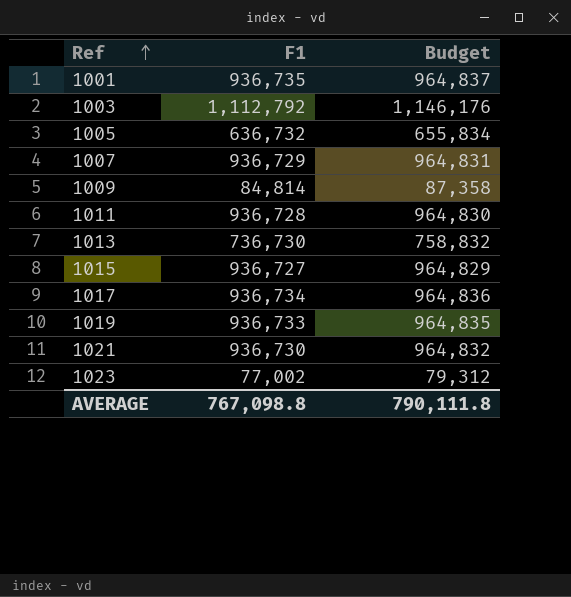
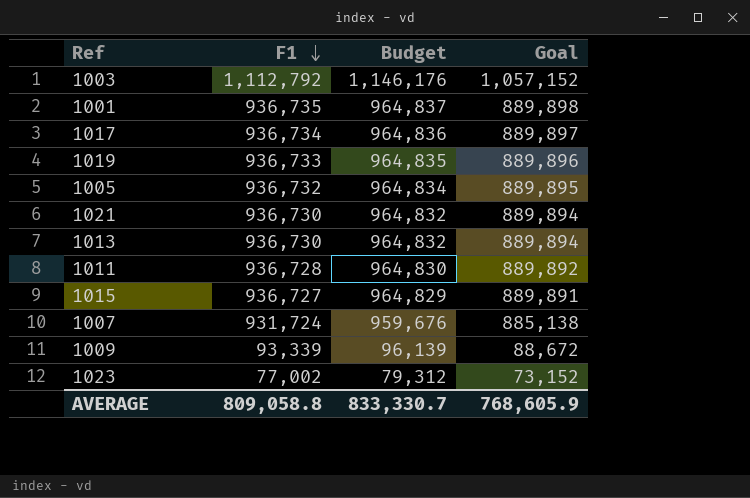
row order: Ref ascending -> F1 descending
column Goal | formula: none -> [F1] * 0.95
1005 | F1: 636,732 -> 936,732
1005 | Budget: 655,834 -> 964,834
1013 | F1: 736,730 -> 936,730
1013 | Budget: 758,832 -> 964,832
1007 | F1: 936,729 -> 931,724
1007 | Budget: 964,831 -> 959,676
1009 | F1: 84,814 -> 93,339
1009 | Budget: 87,358 -> 96,139
AVERAGE | F1: 767,098.8 -> 809,058.8
AVERAGE | Budget: 790,111.8 -> 833,330.7

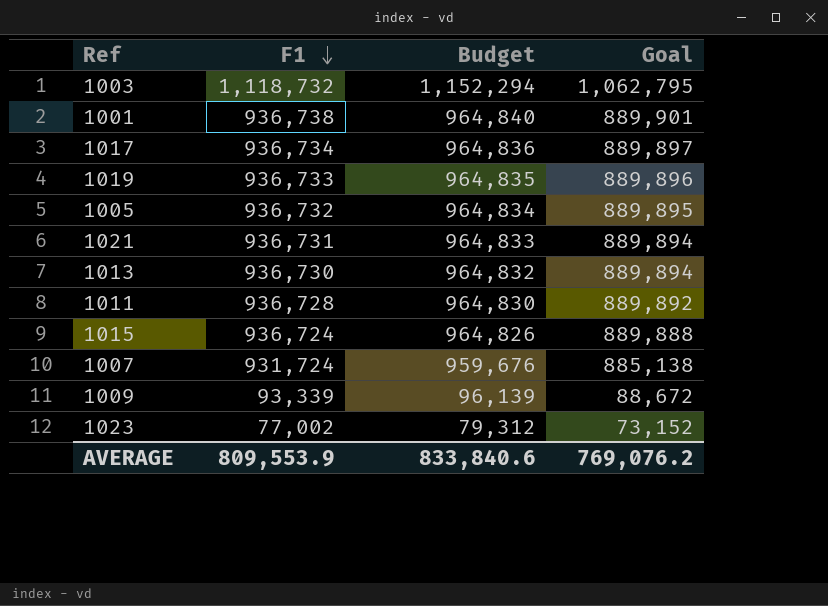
1003 | F1: 1,112,792 -> 1,118,732
1003 | Budget: 1,146,176 -> 1,152,294
1003 | Goal: 1,057,152 -> 1,062,795
1001 | F1: 936,735 -> 936,738
1001 | Budget: 964,837 -> 964,840
1001 | Goal: 889,898 -> 889,901
1021 | F1: 936,730 -> 936,731
1021 | Budget: 964,832 -> 964,833
1015 | F1: 936,727 -> 936,724
1015 | Budget: 964,829 -> 964,826
1015 | Goal: 889,891 -> 889,888
AVERAGE | F1: 809,058.8 -> 809,553.9
AVERAGE | Budget: 833,330.7 -> 833,840.6
AVERAGE | Goal: 768,605.9 -> 769,076.2

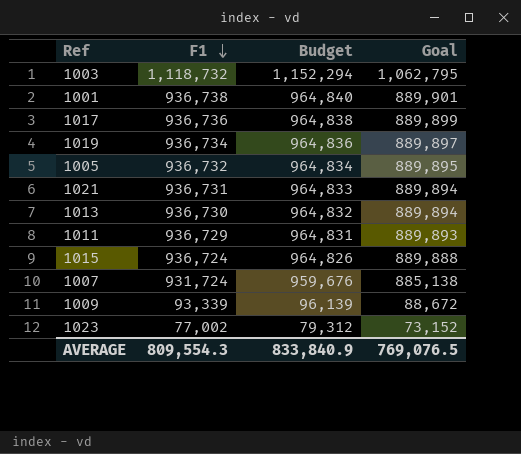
1017 | F1: 936,734 -> 936,736
1017 | Budget: 964,836 -> 964,838
1017 | Goal: 889,897 -> 889,899
1019 | F1: 936,733 -> 936,734
1019 | Budget: 964,835 -> 964,836
1019 | Goal: 889,896 -> 889,897
1011 | F1: 936,728 -> 936,729
1011 | Budget: 964,830 -> 964,831
1011 | Goal: 889,892 -> 889,893
AVERAGE | F1: 809,553.9 -> 809,554.3
AVERAGE | Budget: 833,840.6 -> 833,840.9
AVERAGE | Goal: 769,076.2 -> 769,076.5

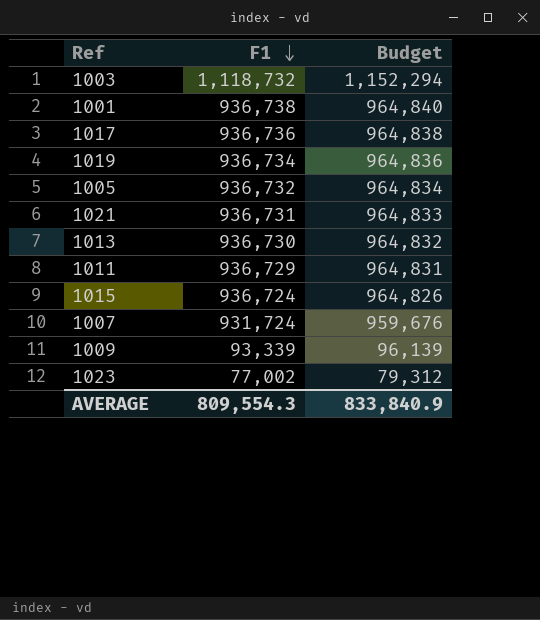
column Goal | formula: [F1] * 0.95 -> none

